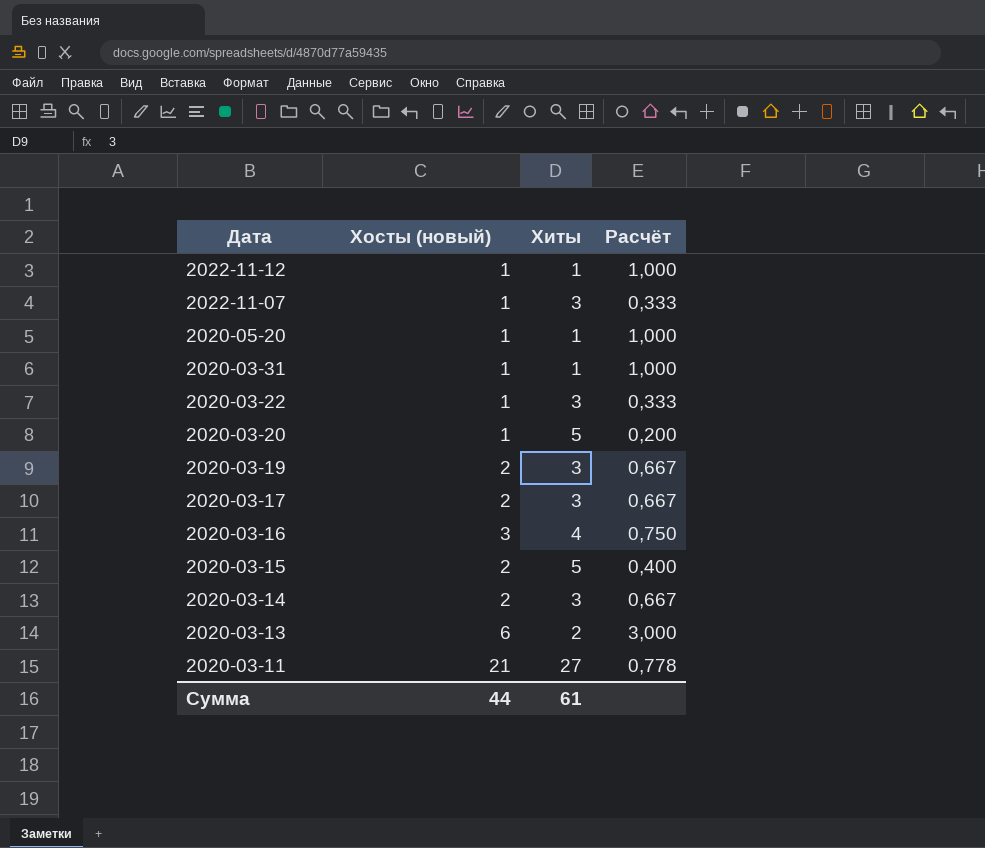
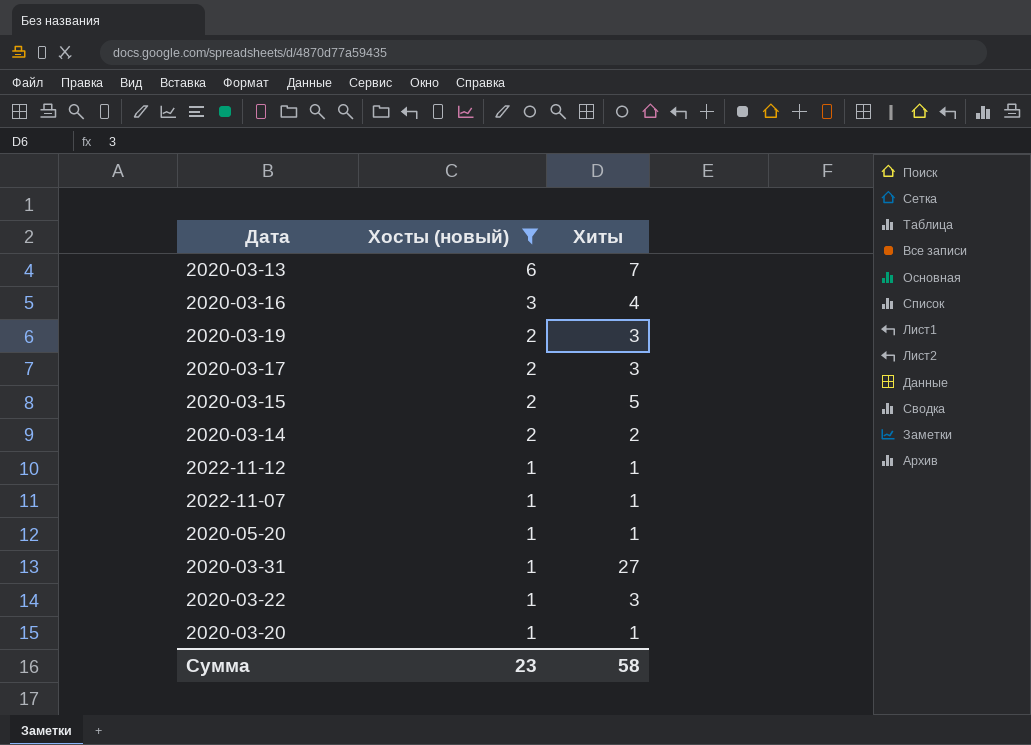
filter: none -> Хосты (новый) != 21
row order: Дата descending -> Хосты (новый) descending
column Расчёт | formula: [Хосты (новый)] / [Хиты] -> none
2020-03-13 | Хиты: 2 -> 7
2020-03-14 | Хиты: 3 -> 2
2022-11-07 | Хиты: 3 -> 1
2020-03-31 | Хиты: 1 -> 27
2020-03-20 | Хиты: 5 -> 1
Сумма | Хосты (новый): 44 -> 23
Сумма | Хиты: 61 -> 58

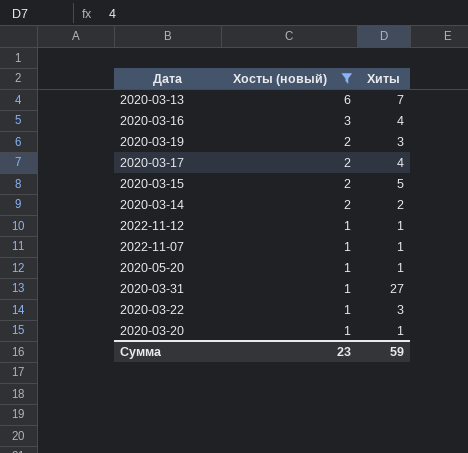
2020-03-17 | Хиты: 3 -> 4
Сумма | Хиты: 58 -> 59

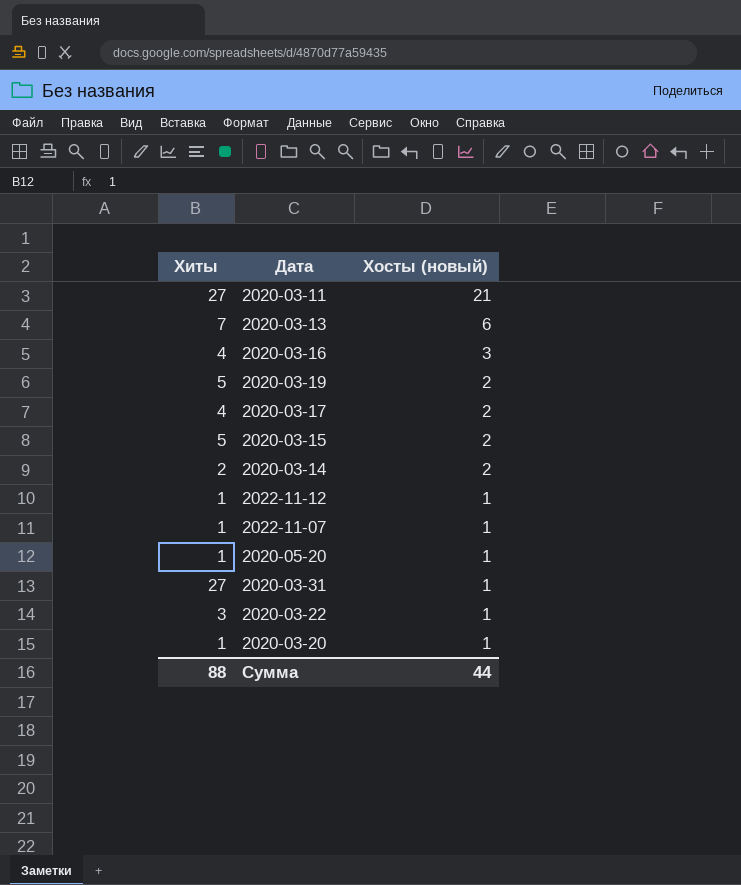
filter: Хосты (новый) != 21 -> none
column Хиты | position: 3 -> 1
2020-03-19 | Хиты: 3 -> 5
Сумма | Хиты: 59 -> 88
Сумма | Хосты (новый): 23 -> 44

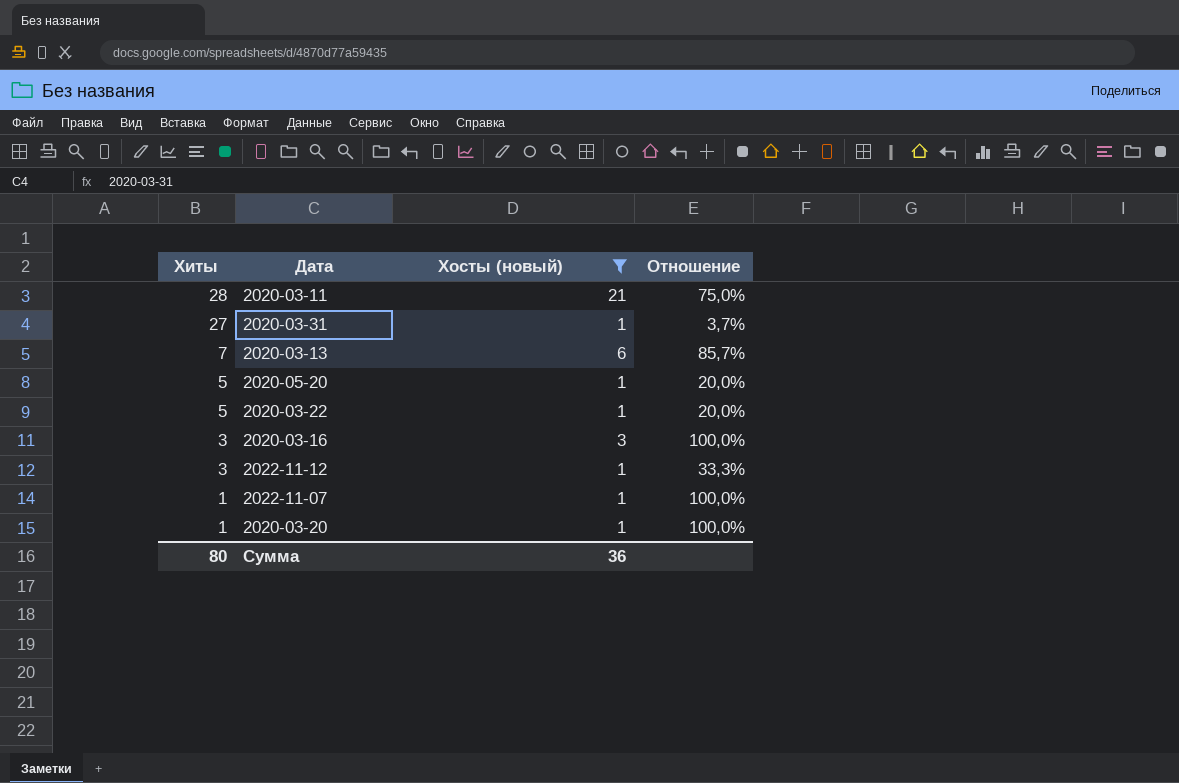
filter: none -> Хосты (новый) != 2
row order: Хосты (новый) descending -> Хиты descending
column Отношение | formula: none -> [Хосты (новый)] / [Хиты]
2020-03-11 | Хиты: 27 -> 28
2020-05-20 | Хиты: 1 -> 5
2020-03-22 | Хиты: 3 -> 5
2020-03-16 | Хиты: 4 -> 3
2022-11-12 | Хиты: 1 -> 3
Сумма | Хиты: 88 -> 80
Сумма | Хосты (новый): 44 -> 36

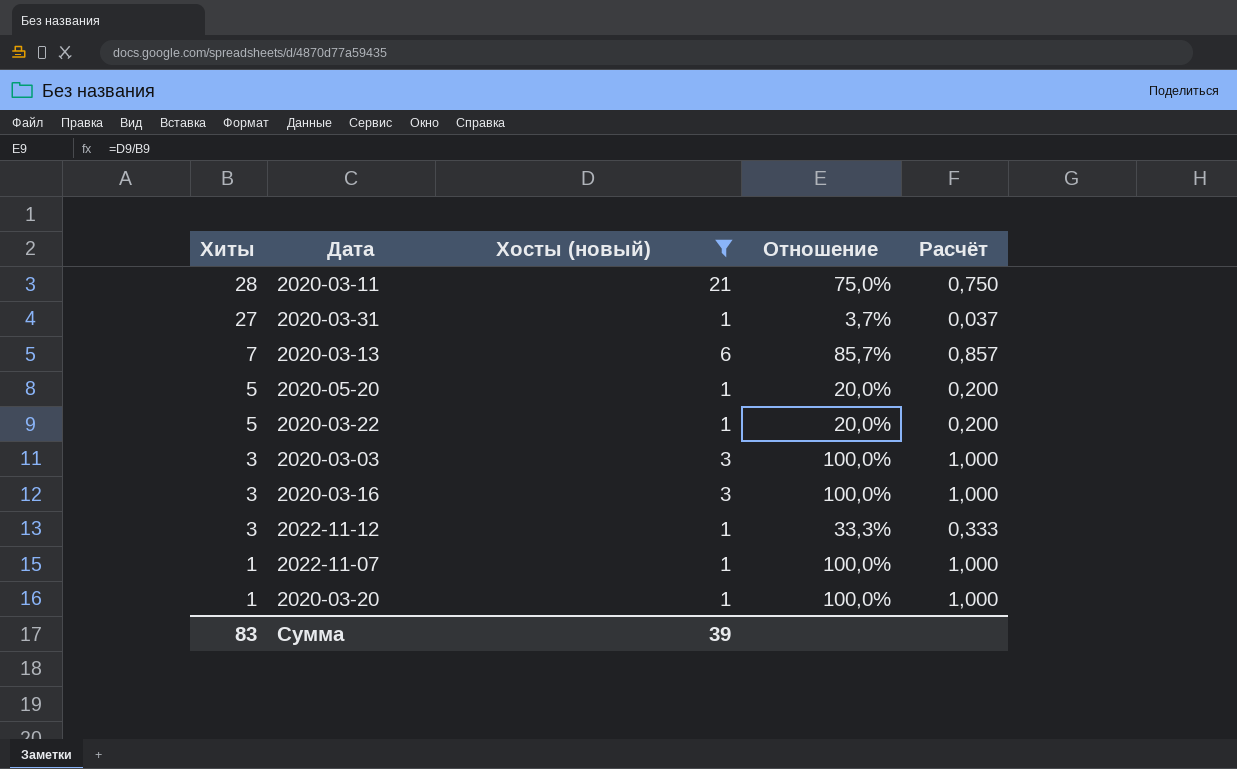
column Расчёт | formula: none -> [Хосты (новый)] / [Хиты]
row 2020-03-03: none -> 3 | 3 | 100,0% | 1,000
Сумма | Хиты: 80 -> 83
Сумма | Хосты (новый): 36 -> 39

